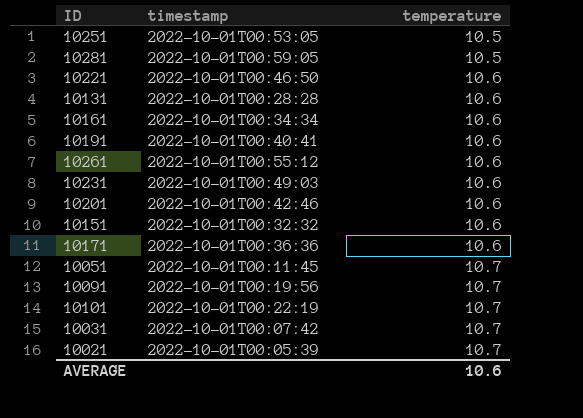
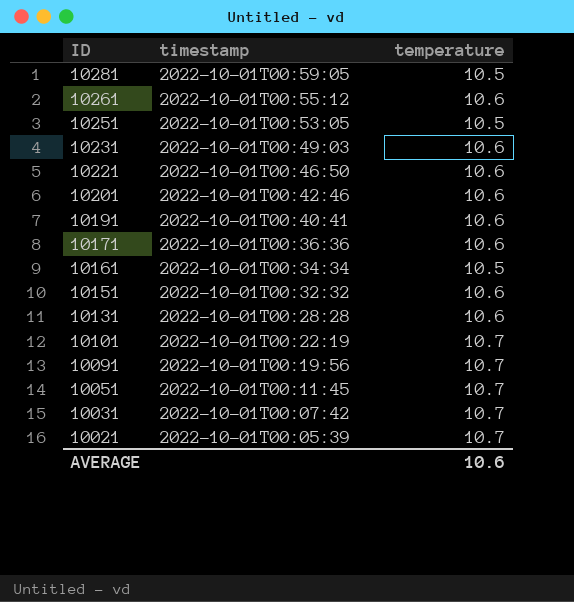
row order: temperature ascending -> ID descending
10161 | temperature: 10.6 -> 10.5

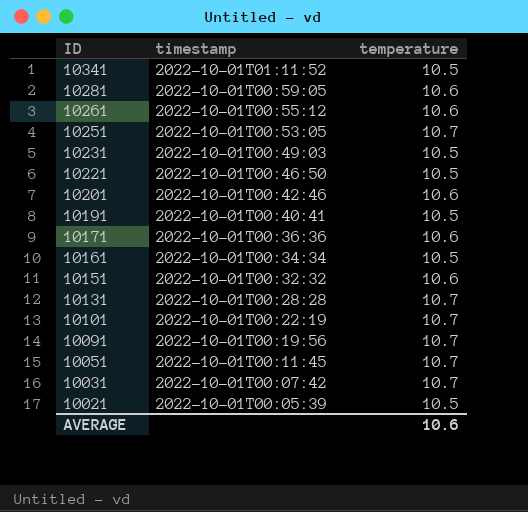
row 10341: none -> 2022-10-01T01:11:52 | 10.5
10281 | temperature: 10.5 -> 10.6
10251 | temperature: 10.5 -> 10.7
10231 | temperature: 10.6 -> 10.5
10221 | temperature: 10.6 -> 10.5
10191 | temperature: 10.6 -> 10.5
10131 | temperature: 10.6 -> 10.7
10021 | temperature: 10.7 -> 10.5

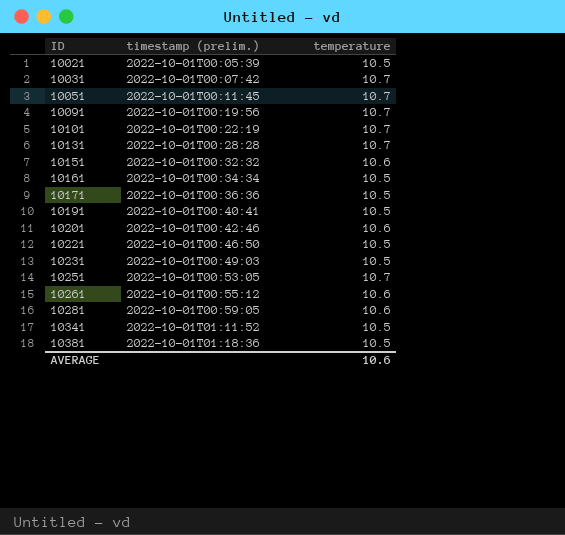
row order: ID descending -> ID ascending
column name: timestamp -> timestamp (prelim.)
10171 | temperature: 10.6 -> 10.5
row 10381: none -> 2022-10-01T01:18:36 | 10.5

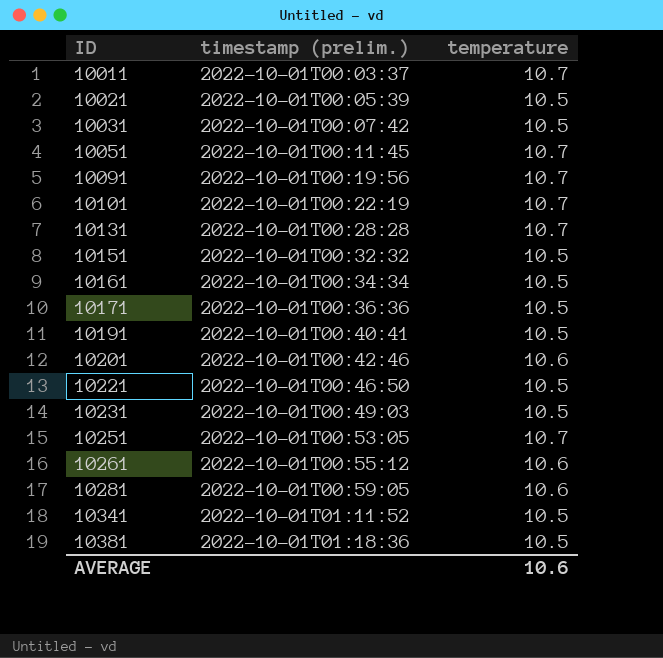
row 10011: none -> 2022-10-01T00:03:37 | 10.7
10031 | temperature: 10.7 -> 10.5
10151 | temperature: 10.6 -> 10.5

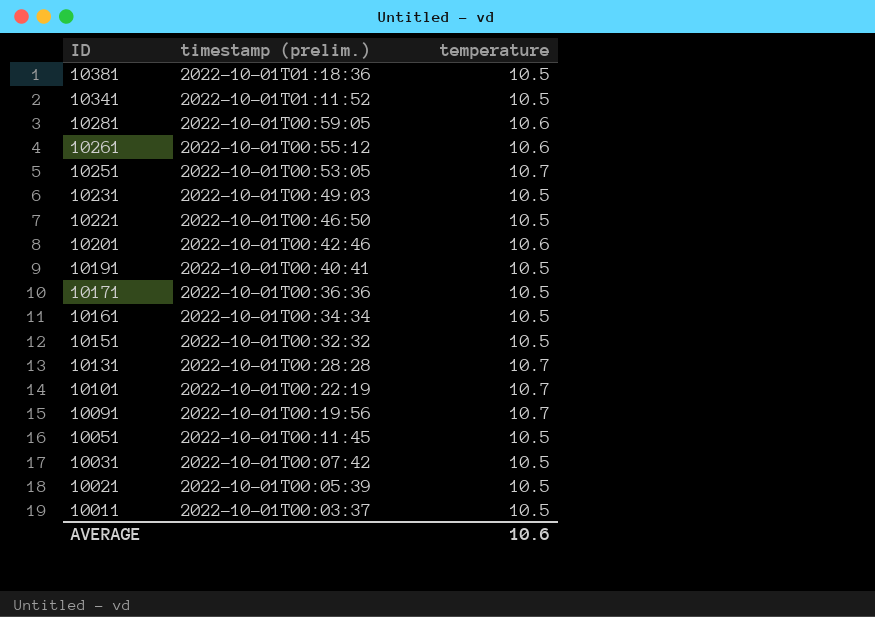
row order: ID ascending -> ID descending
10051 | temperature: 10.7 -> 10.5
10011 | temperature: 10.7 -> 10.5

